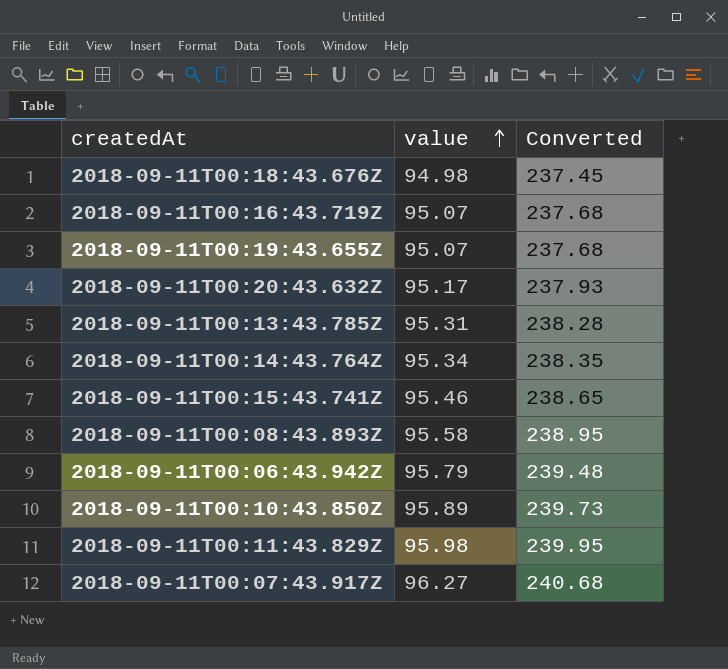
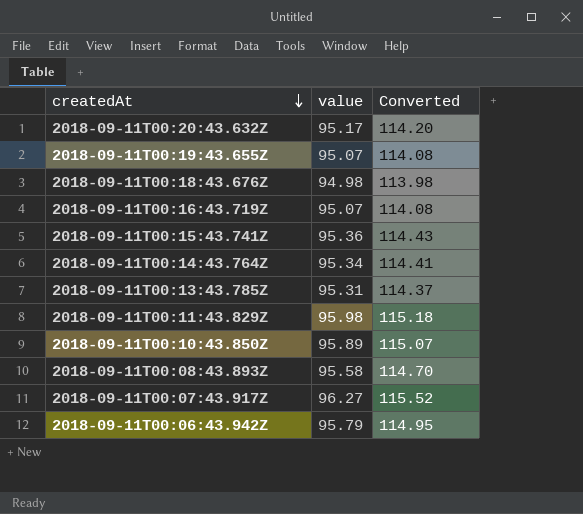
row order: value ascending -> createdAt descending
column Converted | formula: [value] * 2.5 -> [value] * 1.2
2018-09-11T00:15:43.741Z | value: 95.46 -> 95.36

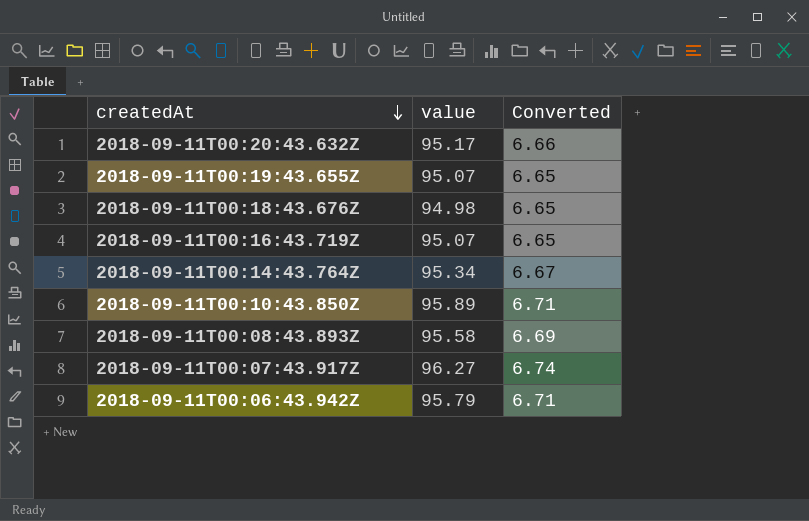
column Converted | formula: [value] * 1.2 -> [value] * 0.07
row 2018-09-11T00:15:43.741Z: 95.36 | 114.43 -> none
row 2018-09-11T00:13:43.785Z: 95.31 | 114.37 -> none
row 2018-09-11T00:11:43.829Z: 95.98 | 115.18 -> none

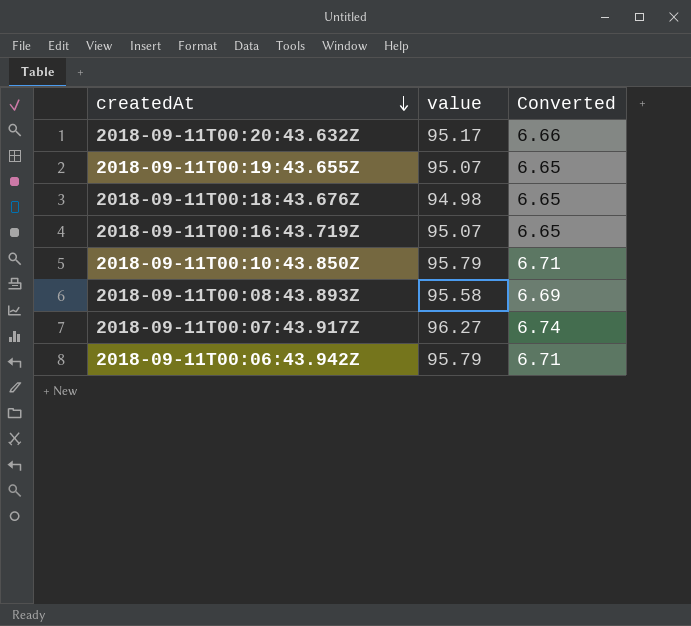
row 2018-09-11T00:14:43.764Z: 95.34 | 6.67 -> none
2018-09-11T00:10:43.850Z | value: 95.89 -> 95.79

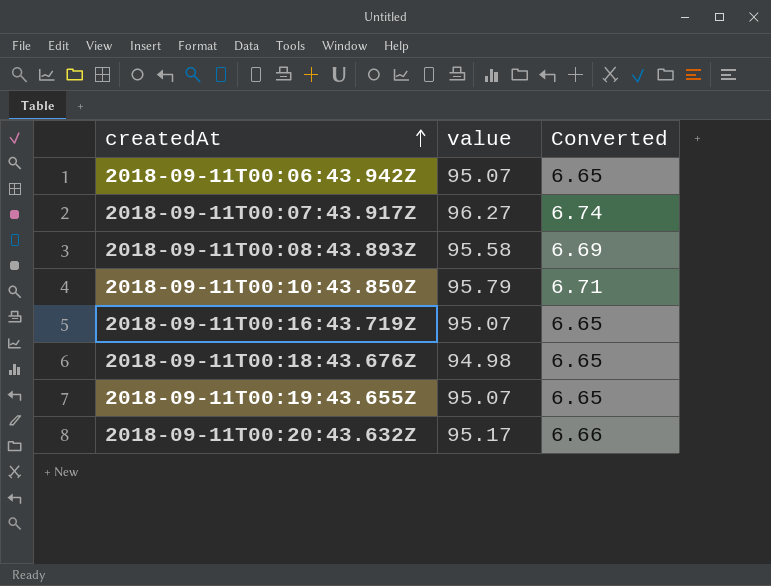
row order: createdAt descending -> createdAt ascending
2018-09-11T00:06:43.942Z | value: 95.79 -> 95.07
2018-09-11T00:06:43.942Z | Converted: 6.71 -> 6.65

